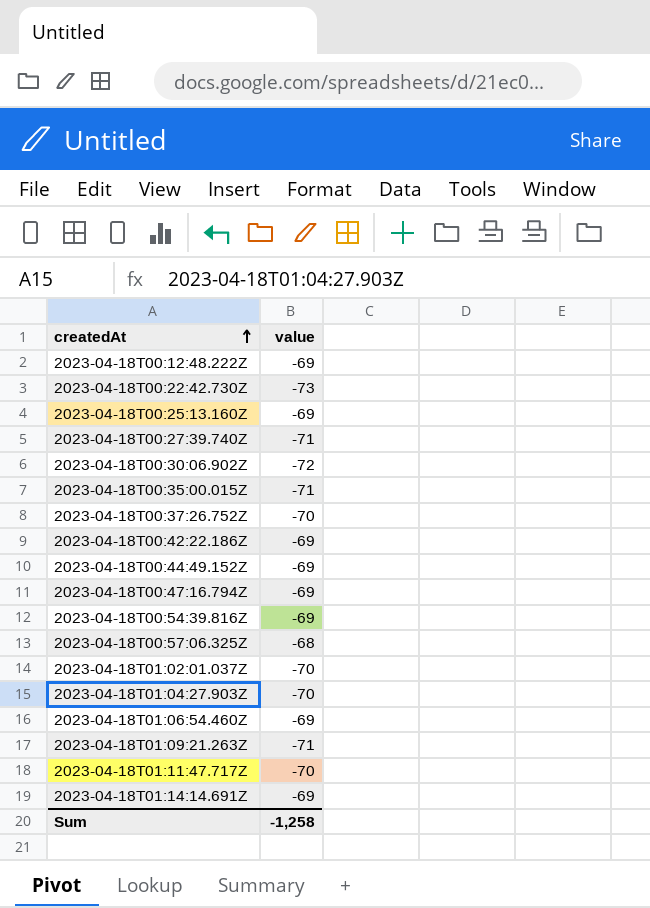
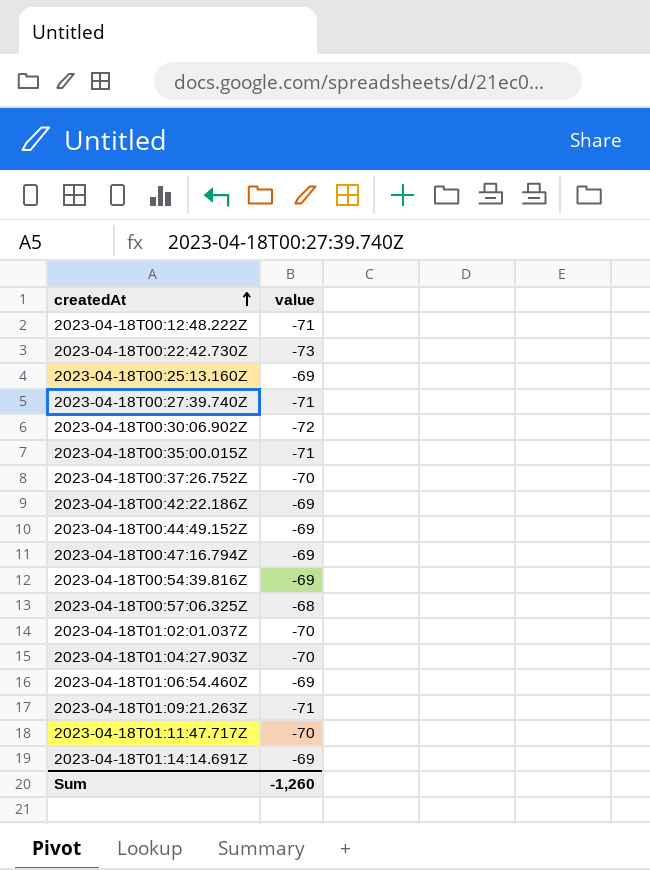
2023-04-18T00:12:48.222Z | value: -69 -> -71
Sum | value: -1,258 -> -1,260

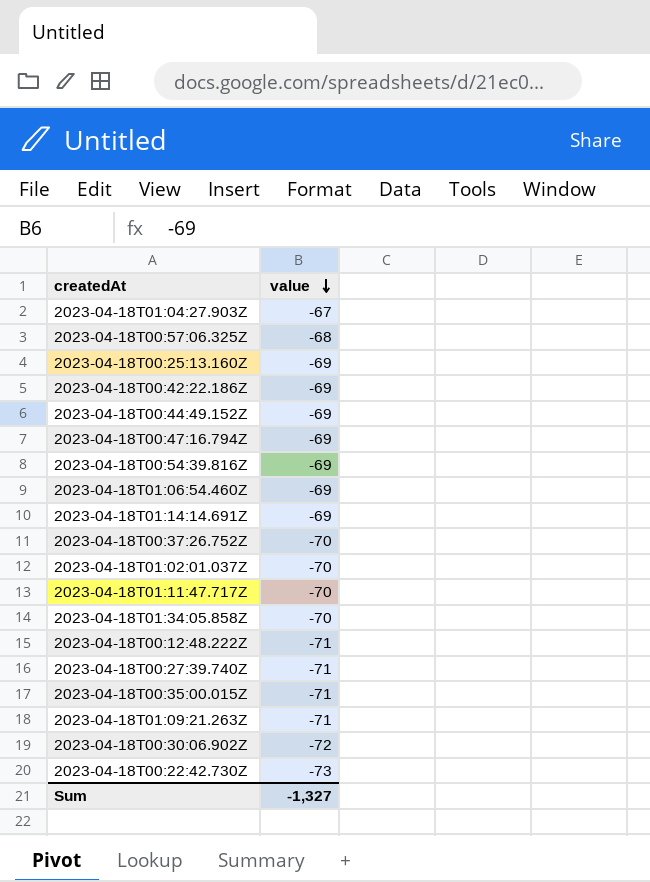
row order: createdAt ascending -> value descending
2023-04-18T01:04:27.903Z | value: -70 -> -67
row 2023-04-18T01:34:05.858Z: none -> -70
Sum | value: -1,260 -> -1,327

